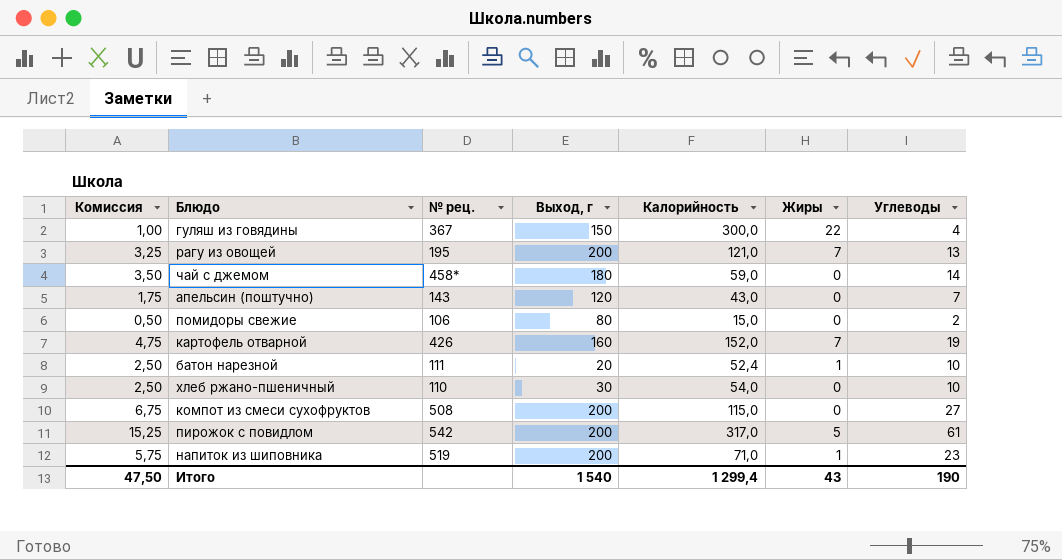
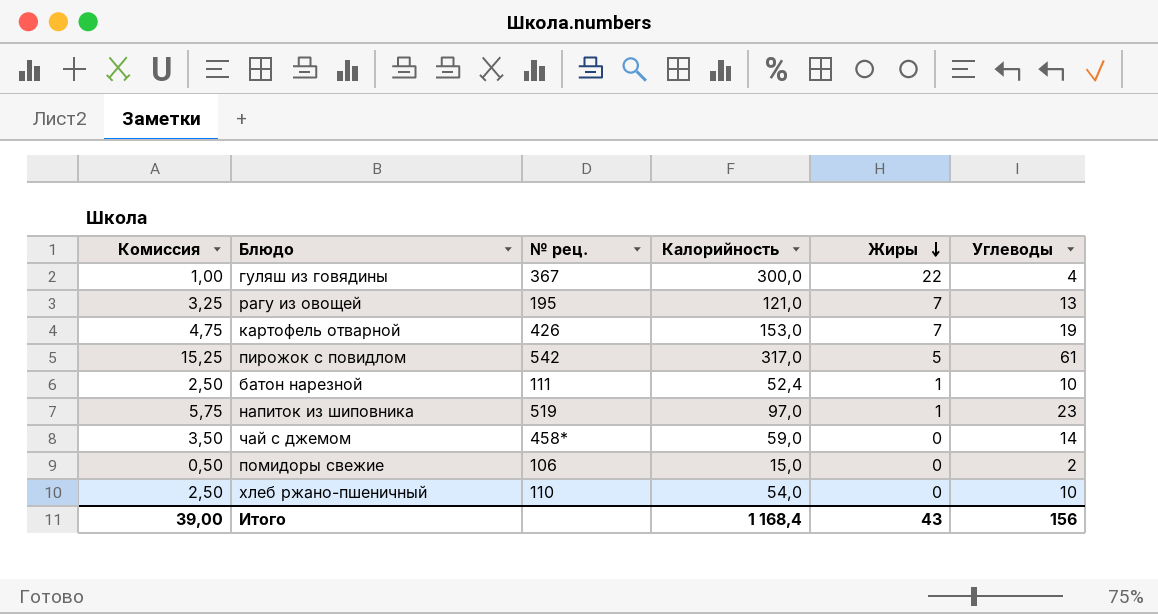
row order: none -> Жиры descending
column Выход, г | position: 4 -> none
row апельсин (поштучно): 1,75 | 143 | 120 | 43,0 | 0 | 7 -> none
row компот из смеси сухофруктов: 6,75 | 508 | 200 | 115,0 | 0 | 27 -> none
картофель отварной | Калорийность: 152,0 -> 153,0
напиток из шиповника | Калорийность: 71,0 -> 97,0
Итого | Комиссия: 47,50 -> 39,00
Итого | Калорийность: 1 299,4 -> 1 168,4
Итого | Углеводы: 190 -> 156

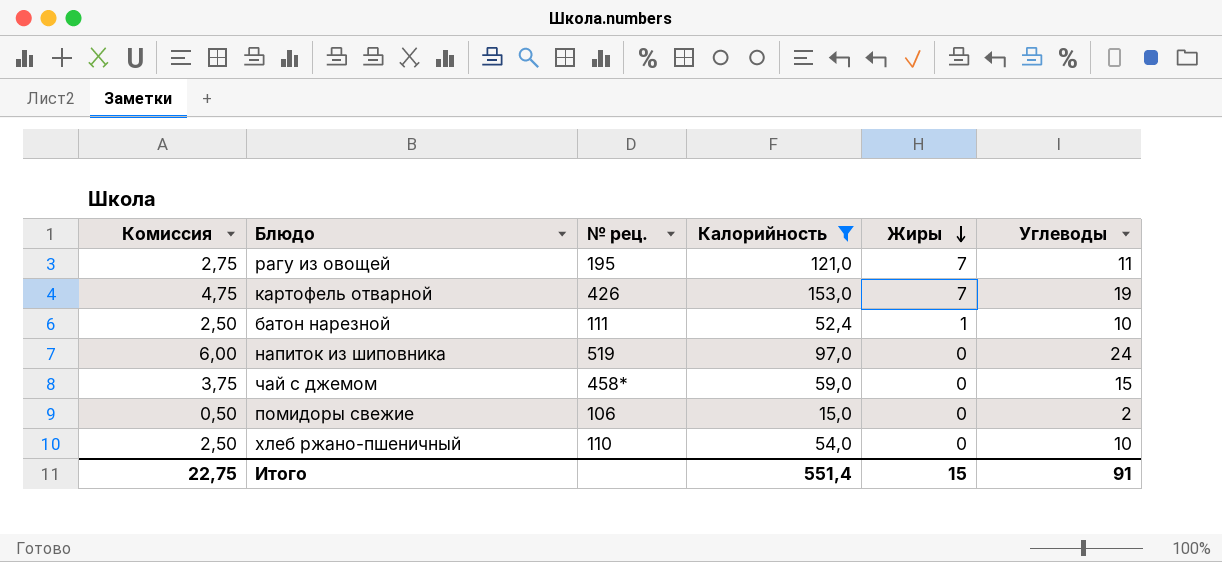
filter: none -> Калорийность <= 153,0
рагу из овощей | Комиссия: 3,25 -> 2,75
рагу из овощей | Углеводы: 13 -> 11
напиток из шиповника | Комиссия: 5,75 -> 6,00
напиток из шиповника | Жиры: 1 -> 0
напиток из шиповника | Углеводы: 23 -> 24
чай с джемом | Комиссия: 3,50 -> 3,75
чай с джемом | Углеводы: 14 -> 15
Итого | Комиссия: 39,00 -> 22,75
Итого | Калорийность: 1 168,4 -> 551,4
Итого | Жиры: 43 -> 15
Итого | Углеводы: 156 -> 91

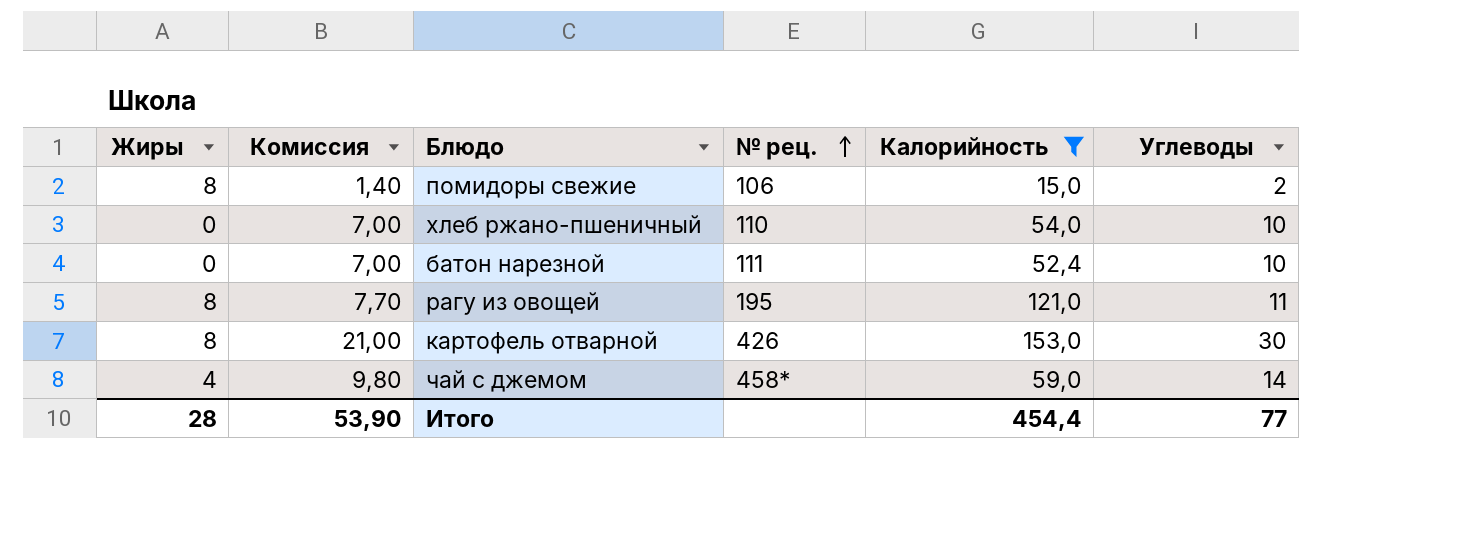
row order: Жиры descending -> № рец. ascending
column Жиры | position: 5 -> 1
column Комиссия | formula: [Углеводы] * 0,25 -> [Углеводы] * 0,7
row напиток из шиповника: 6,00 | 519 | 97,0 | 0 | 24 -> none
помидоры свежие | Жиры: 0 -> 8
батон нарезной | Жиры: 1 -> 0
рагу из овощей | Жиры: 7 -> 8
картофель отварной | Жиры: 7 -> 8
картофель отварной | Углеводы: 19 -> 30
чай с джемом | Жиры: 0 -> 4
чай с джемом | Углеводы: 15 -> 14
Итого | Жиры: 15 -> 28
Итого | Комиссия: 22,75 -> 53,90
Итого | Калорийность: 551,4 -> 454,4
Итого | Углеводы: 91 -> 77

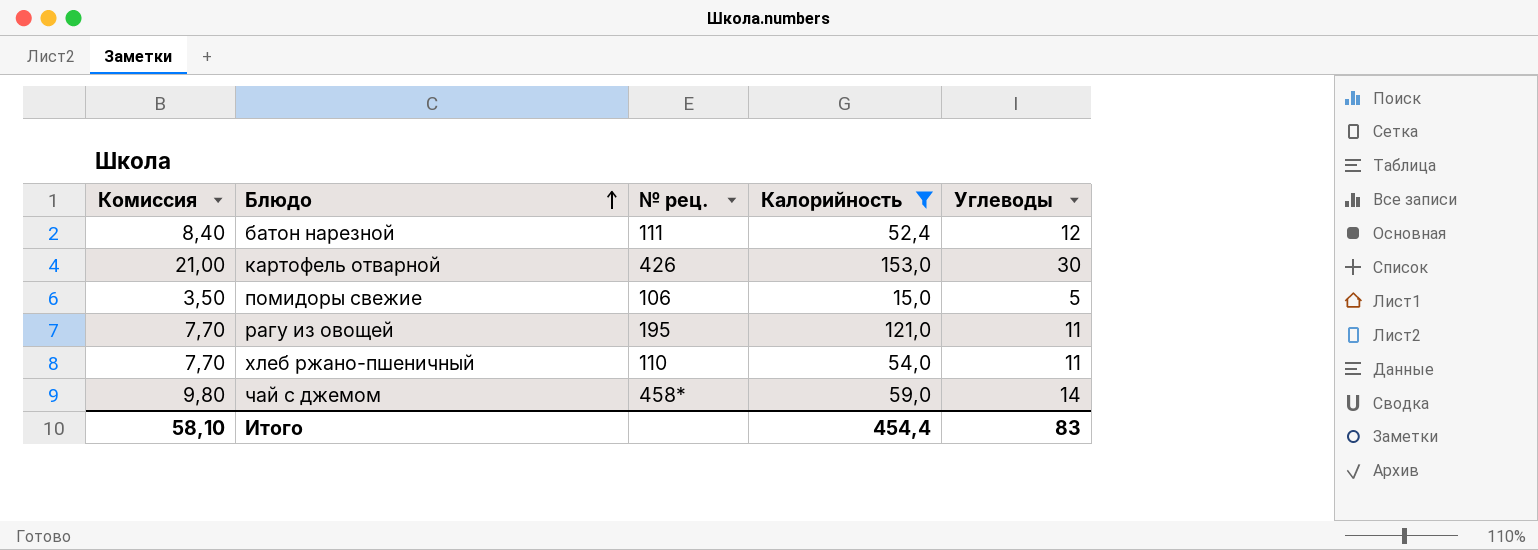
row order: № рец. ascending -> Блюдо ascending
column Жиры | position: 1 -> none
батон нарезной | Комиссия: 7,00 -> 8,40
батон нарезной | Углеводы: 10 -> 12
помидоры свежие | Комиссия: 1,40 -> 3,50
помидоры свежие | Углеводы: 2 -> 5
хлеб ржано-пшеничный | Комиссия: 7,00 -> 7,70
хлеб ржано-пшеничный | Углеводы: 10 -> 11
Итого | Комиссия: 53,90 -> 58,10
Итого | Углеводы: 77 -> 83

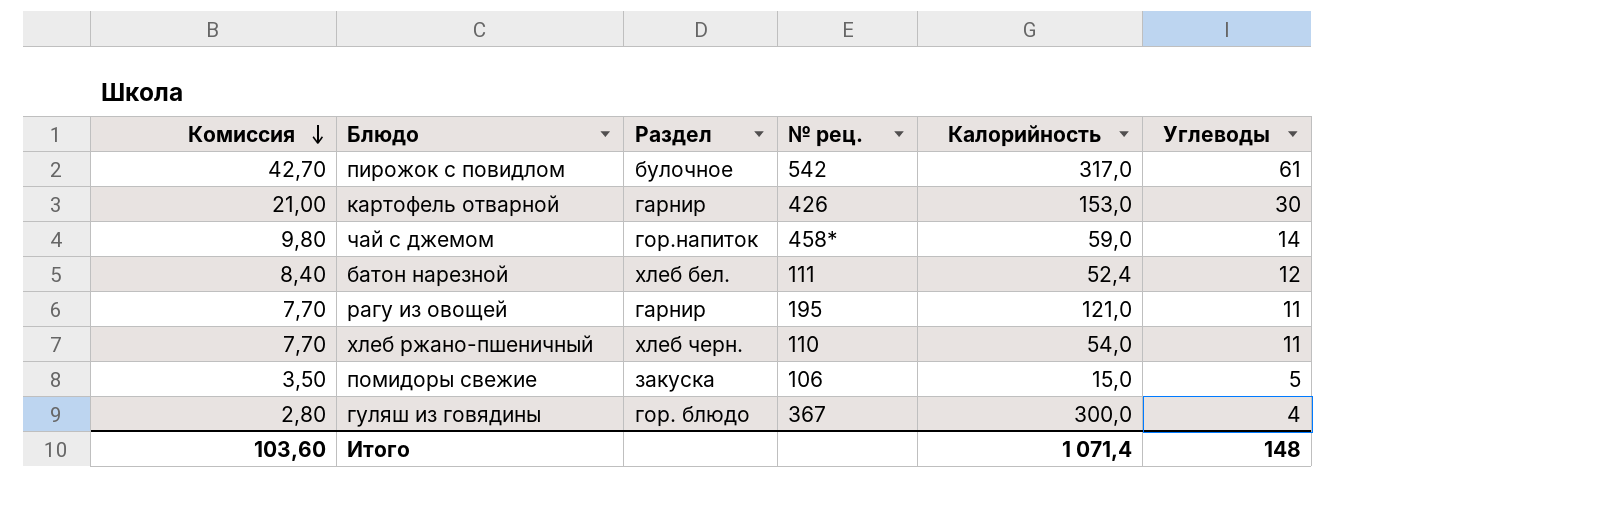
filter: Калорийность <= 153,0 -> none
row order: Блюдо ascending -> Комиссия descending
column Раздел | position: none -> 3
Итого | Комиссия: 58,10 -> 103,60
Итого | Калорийность: 454,4 -> 1 071,4
Итого | Углеводы: 83 -> 148

